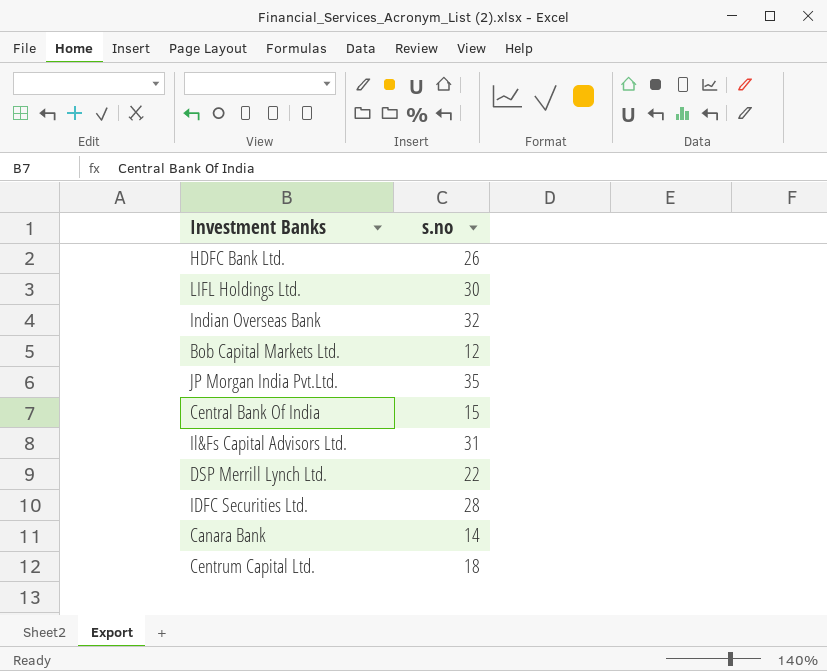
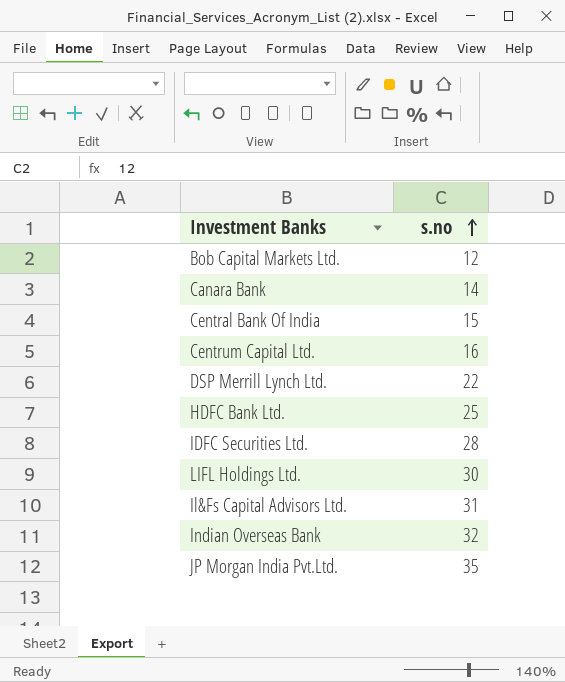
row order: none -> s.no ascending
Centrum Capital Ltd. | s.no: 18 -> 16
HDFC Bank Ltd. | s.no: 26 -> 25

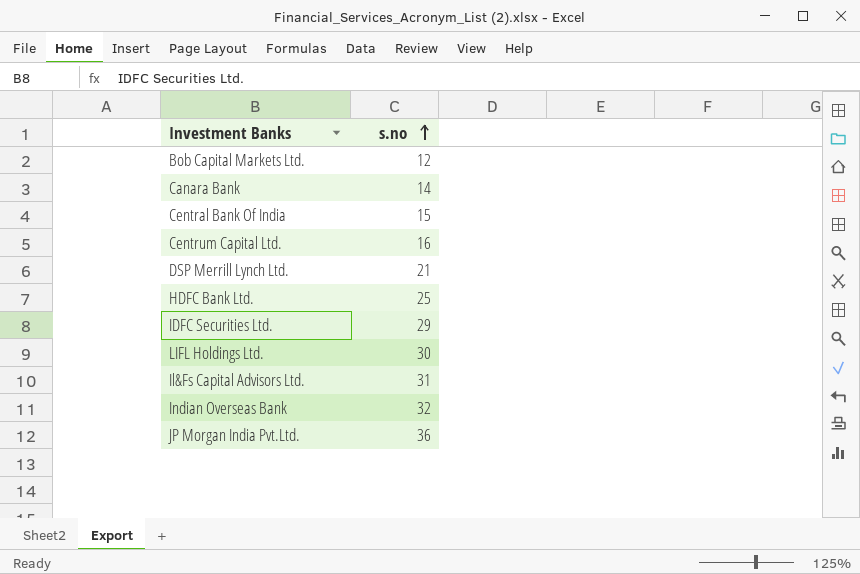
DSP Merrill Lynch Ltd. | s.no: 22 -> 21
IDFC Securities Ltd. | s.no: 28 -> 29
JP Morgan India Pvt.Ltd. | s.no: 35 -> 36

